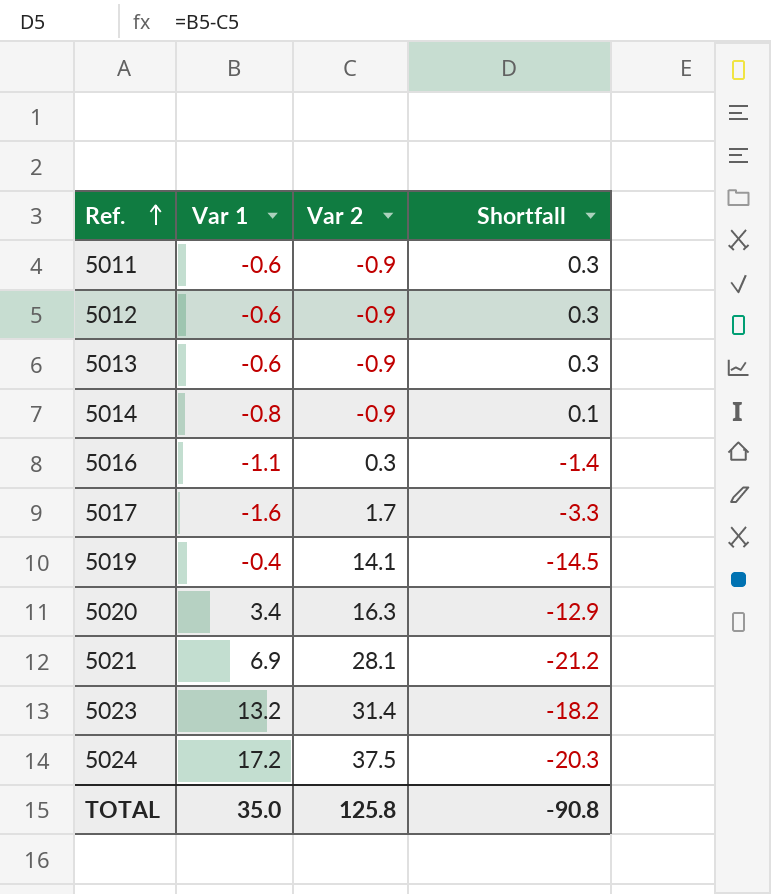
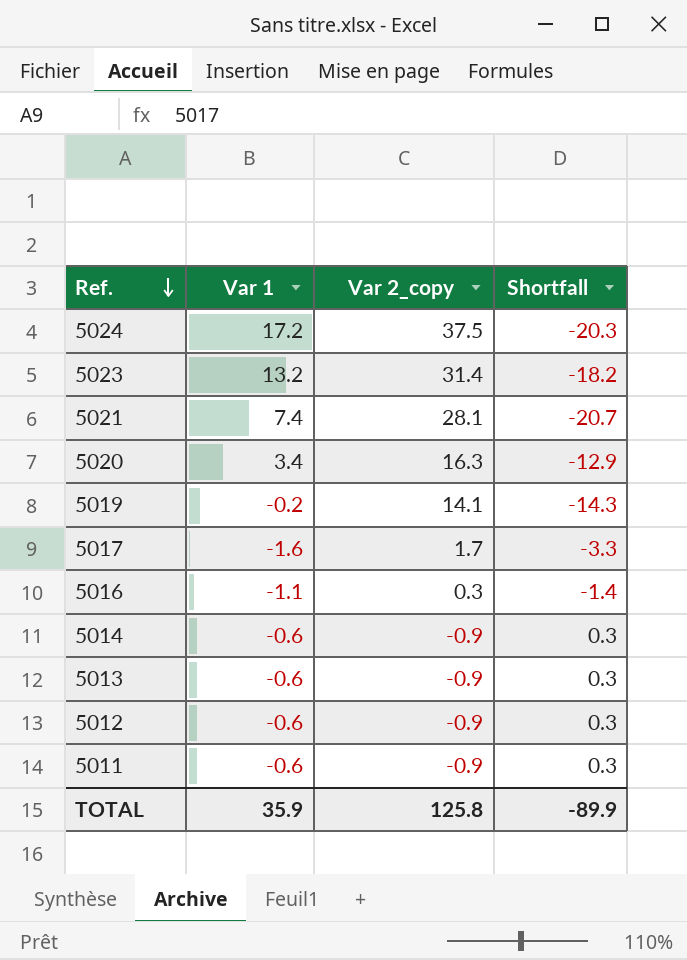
row order: Ref. ascending -> Ref. descending
column name: Var 2 -> Var 2_copy
5021 | Var 1: 6.9 -> 7.4
5021 | Shortfall: -21.2 -> -20.7
5019 | Var 1: -0.4 -> -0.2
5019 | Shortfall: -14.5 -> -14.3
5014 | Var 1: -0.8 -> -0.6
5014 | Shortfall: 0.1 -> 0.3
TOTAL | Var 1: 35.0 -> 35.9
TOTAL | Shortfall: -90.8 -> -89.9

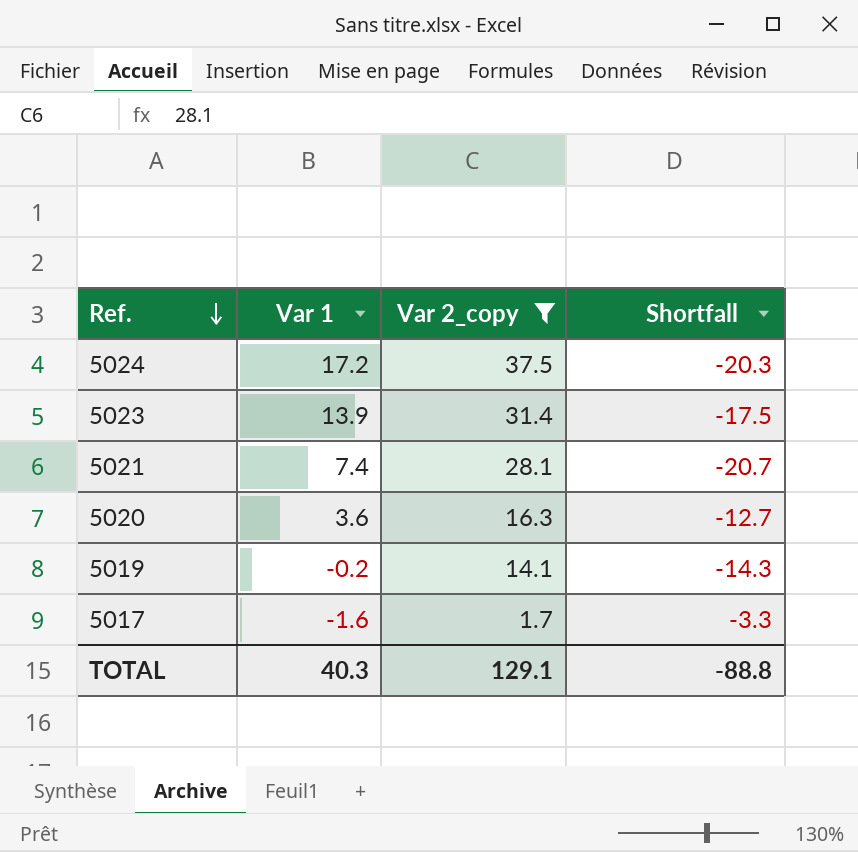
filter: none -> Var 2_copy >= 1.7
5023 | Var 1: 13.2 -> 13.9
5023 | Shortfall: -18.2 -> -17.5
5020 | Var 1: 3.4 -> 3.6
5020 | Shortfall: -12.9 -> -12.7
TOTAL | Var 1: 35.9 -> 40.3
TOTAL | Var 2_copy: 125.8 -> 129.1
TOTAL | Shortfall: -89.9 -> -88.8

